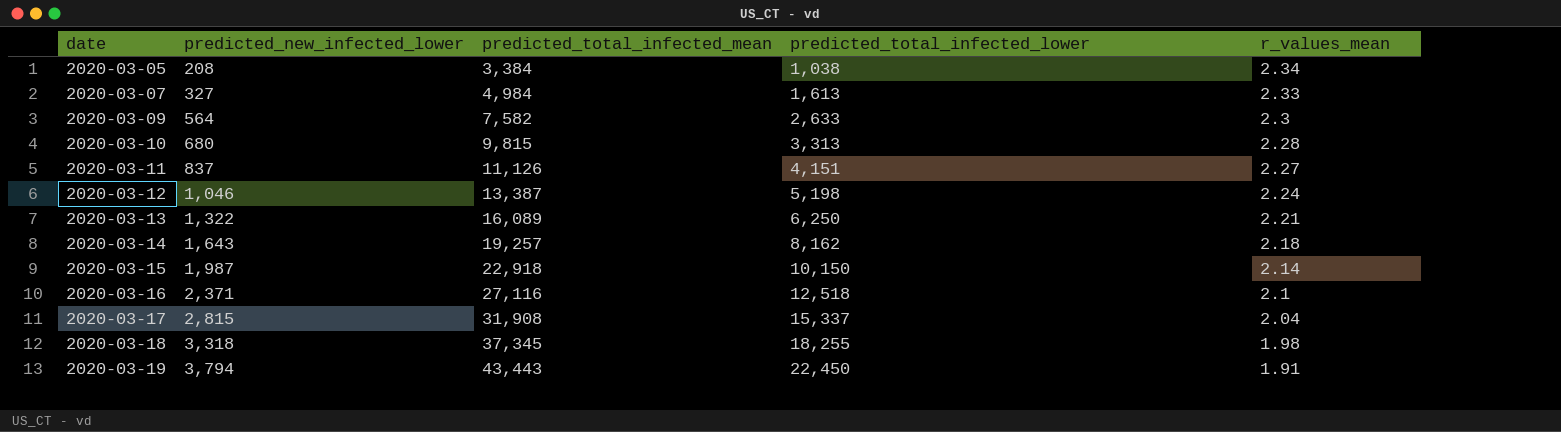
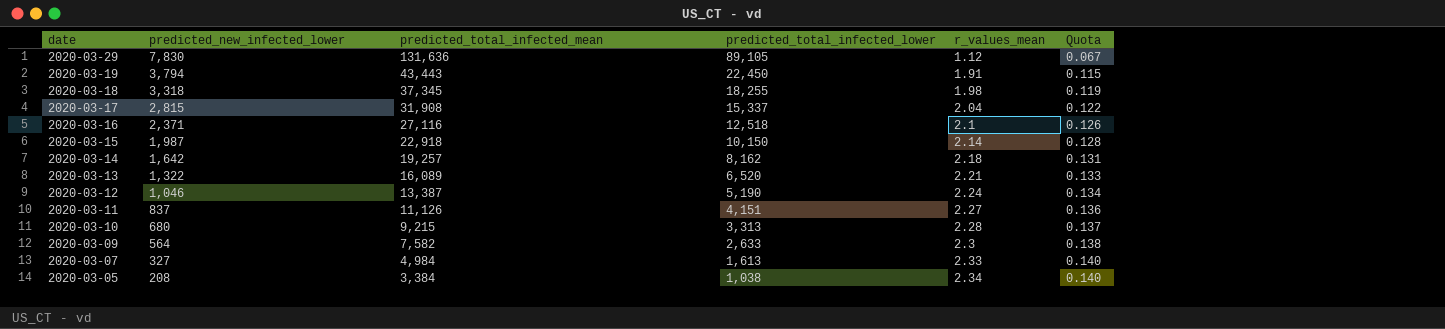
row order: date ascending -> date descending
column Quota | formula: none -> [r_values_mean] * 0.06
row 2020-03-29: none -> 7,830 | 131,636 | 89,105 | 1.12 | 0.067
2020-03-14 | predicted_new_infected_lower: 1,643 -> 1,642
2020-03-13 | predicted_total_infected_lower: 6,250 -> 6,520
2020-03-12 | predicted_total_infected_lower: 5,198 -> 5,190
2020-03-10 | predicted_total_infected_mean: 9,815 -> 9,215

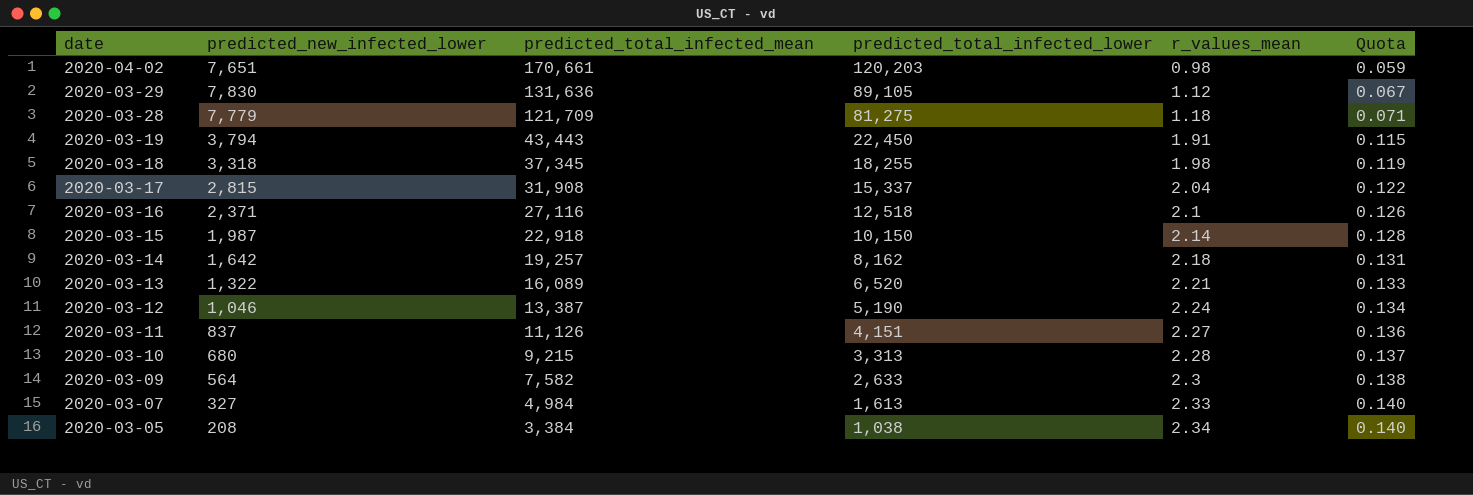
row 2020-04-02: none -> 7,651 | 170,661 | 120,203 | 0.98 | 0.059
row 2020-03-28: none -> 7,779 | 121,709 | 81,275 | 1.18 | 0.071

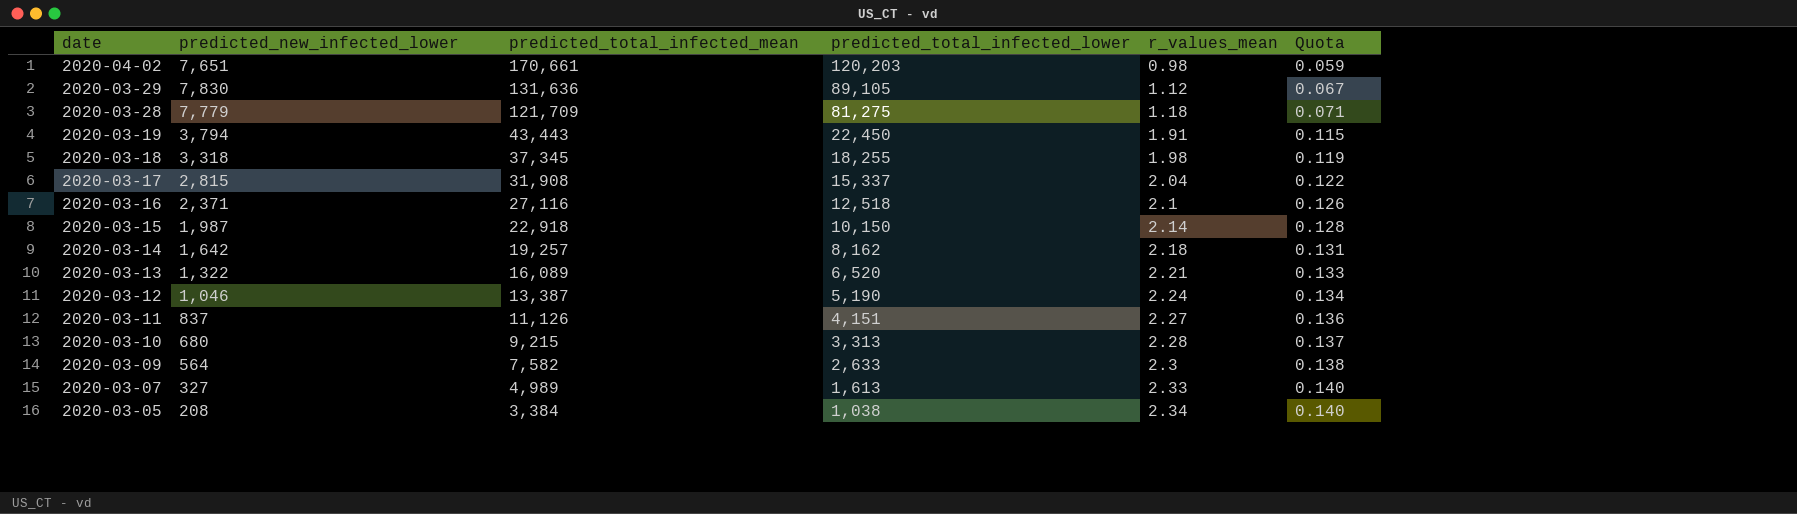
2020-03-07 | predicted_total_infected_mean: 4,984 -> 4,989

